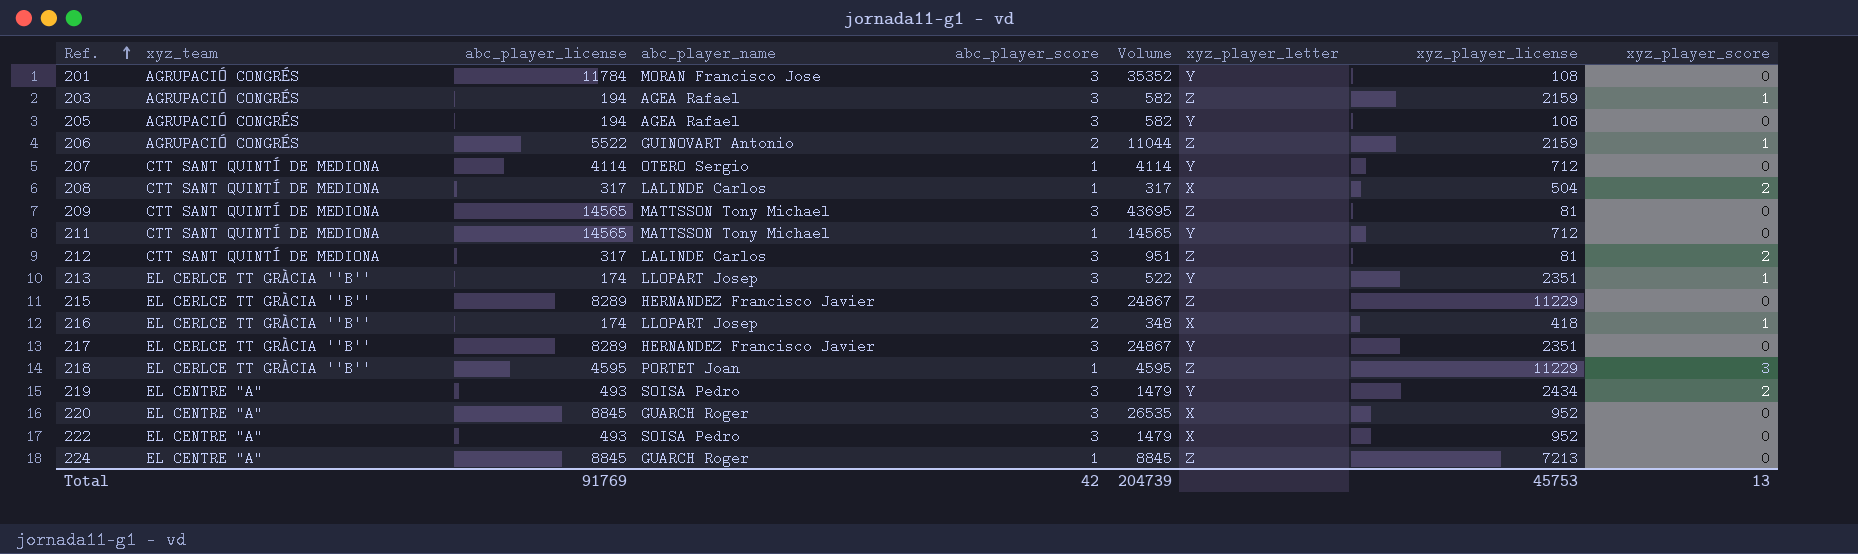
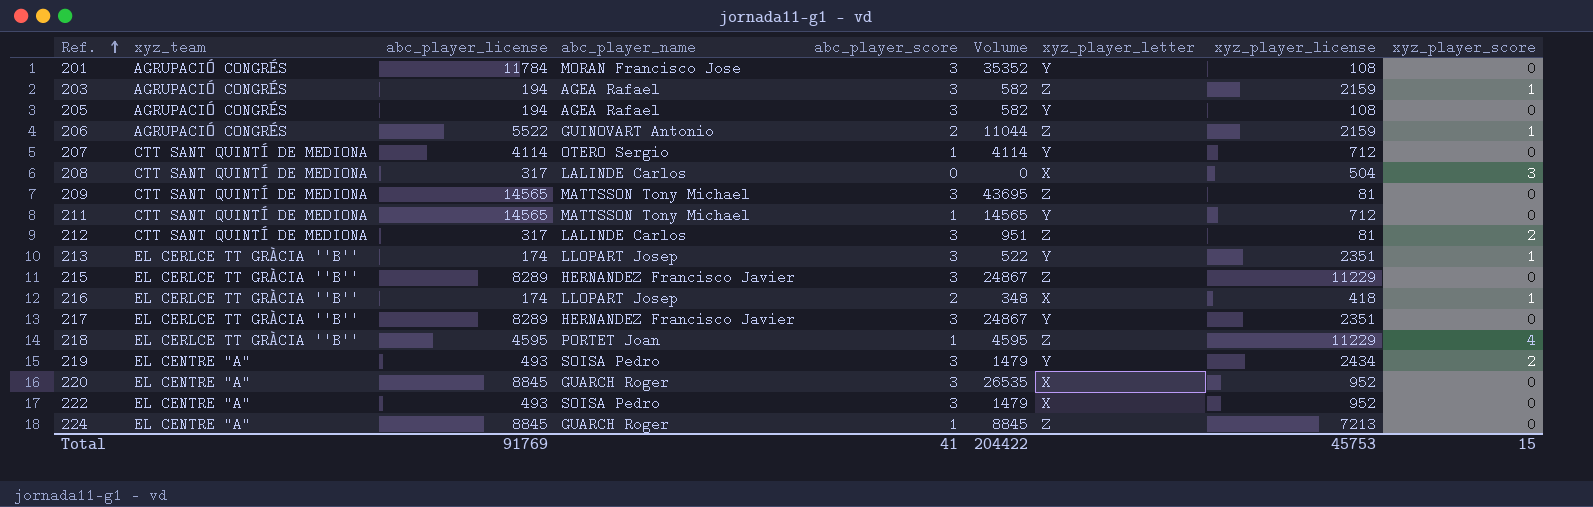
208 | abc_player_score: 1 -> 0
208 | Volume: 317 -> 0
208 | xyz_player_score: 2 -> 3
218 | xyz_player_score: 3 -> 4
Total | abc_player_score: 42 -> 41
Total | Volume: 204739 -> 204422
Total | xyz_player_score: 13 -> 15

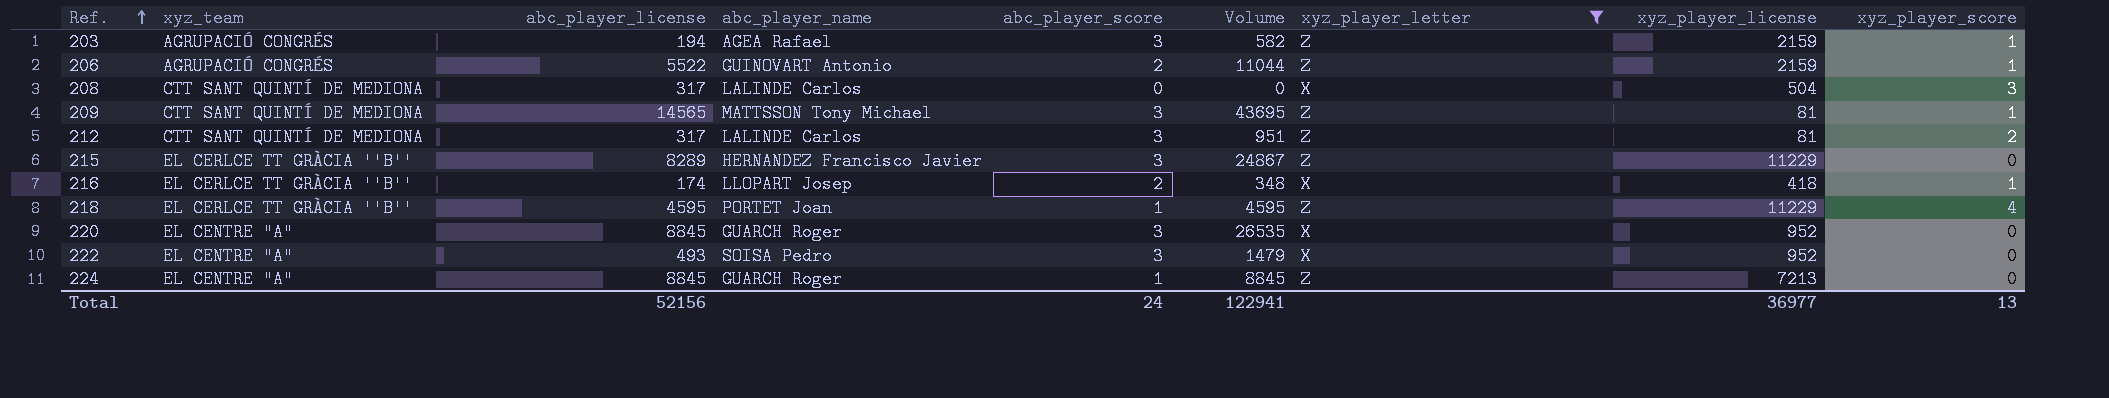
filter: none -> xyz_player_letter != Y
209 | xyz_player_score: 0 -> 1
Total | abc_player_license: 91769 -> 52156
Total | abc_player_score: 41 -> 24
Total | Volume: 204422 -> 122941
Total | xyz_player_license: 45753 -> 36977
Total | xyz_player_score: 15 -> 13

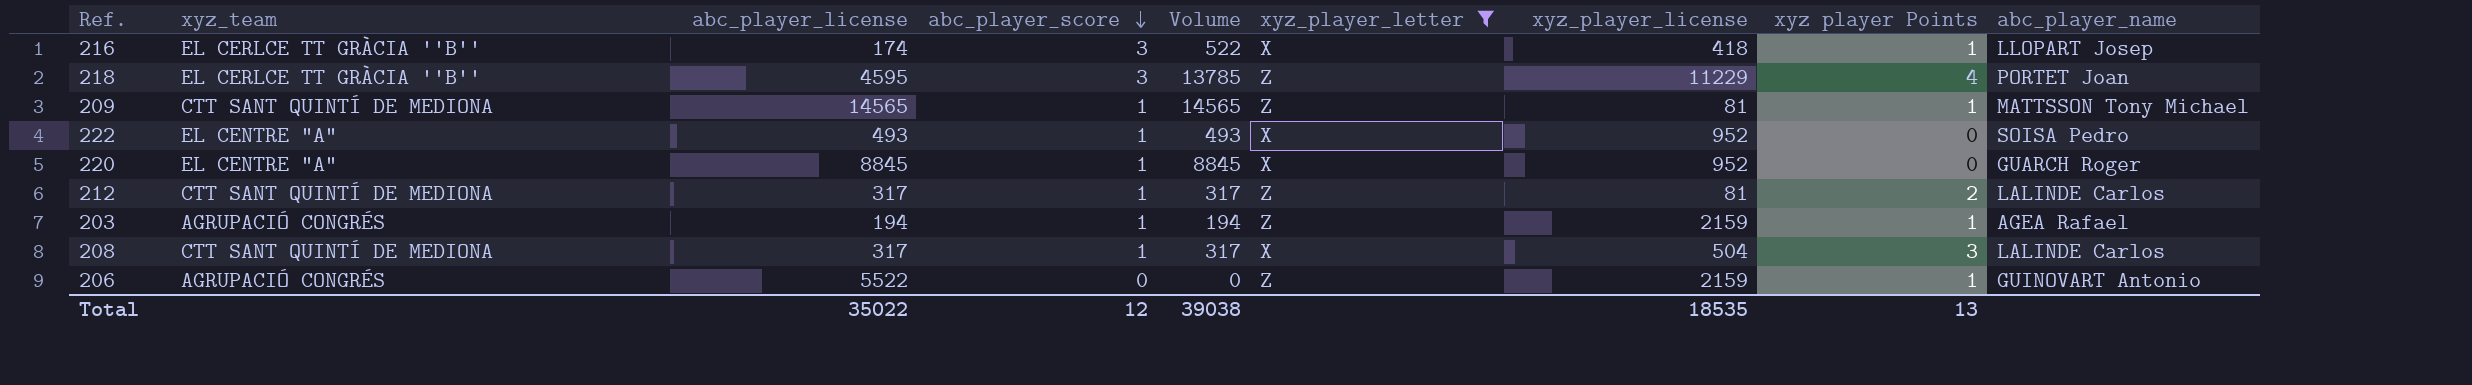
row order: Ref. ascending -> abc_player_score descending
column name: xyz_player_score -> xyz player Points
column abc_player_name | position: 4 -> 9
row 215: EL CERLCE TT GRÀCIA ''B'' | 8289 | HERNANDEZ Francisco Javier | 3 | 24867 | Z | 11229 | 0 -> none
row 224: EL CENTRE "A" | 8845 | GUARCH Roger | 1 | 8845 | Z | 7213 | 0 -> none
216 | abc_player_score: 2 -> 3
216 | Volume: 348 -> 522
218 | abc_player_score: 1 -> 3
218 | Volume: 4595 -> 13785
209 | abc_player_score: 3 -> 1
209 | Volume: 43695 -> 14565
222 | abc_player_score: 3 -> 1
222 | Volume: 1479 -> 493
220 | abc_player_score: 3 -> 1
220 | Volume: 26535 -> 8845
212 | abc_player_score: 3 -> 1
212 | Volume: 951 -> 317
203 | abc_player_score: 3 -> 1
203 | Volume: 582 -> 194
208 | abc_player_score: 0 -> 1
208 | Volume: 0 -> 317
206 | abc_player_score: 2 -> 0
206 | Volume: 11044 -> 0
Total | abc_player_license: 52156 -> 35022
Total | abc_player_score: 24 -> 12
Total | Volume: 122941 -> 39038
Total | xyz_player_license: 36977 -> 18535

